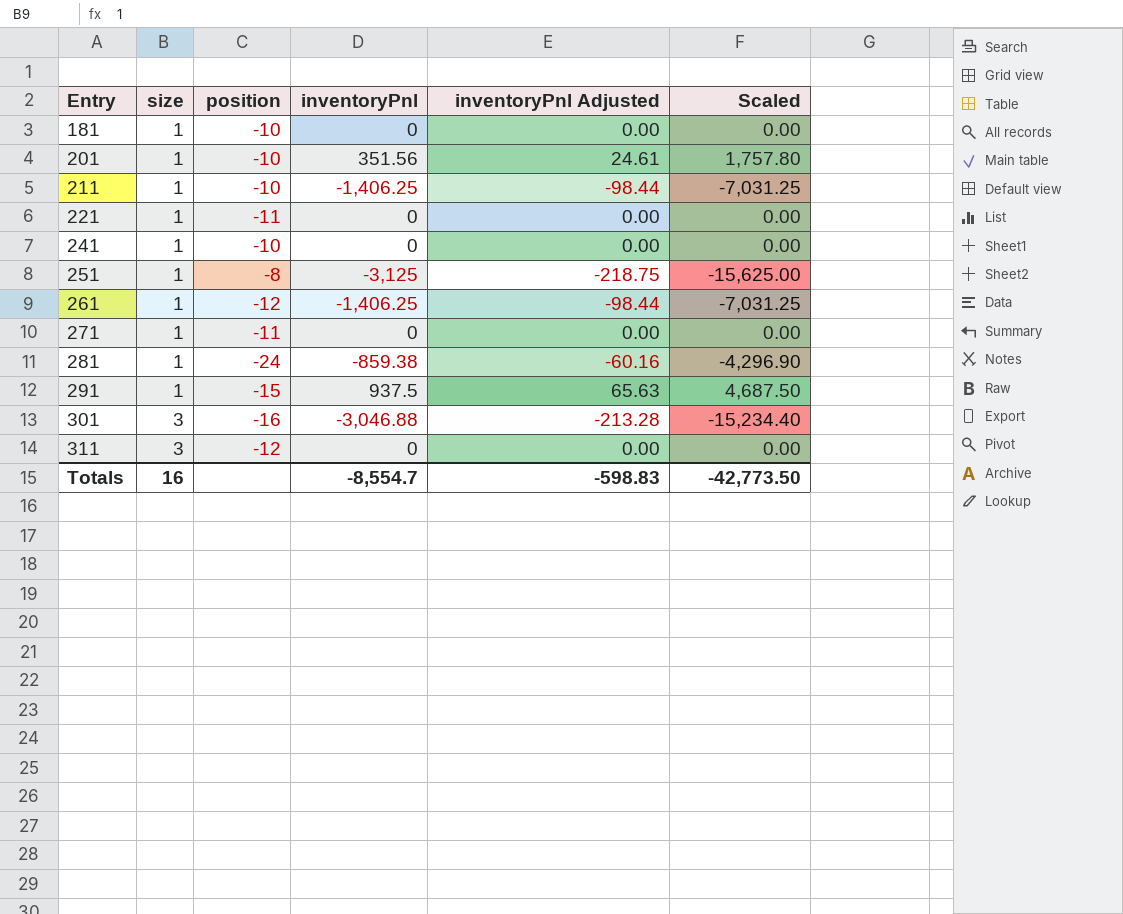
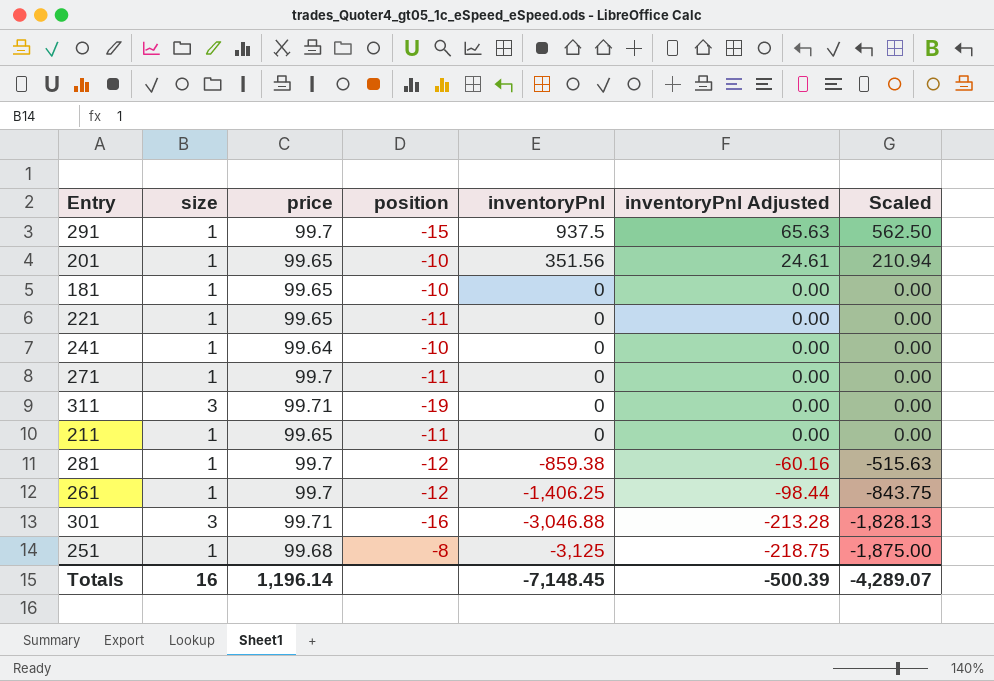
row order: Entry ascending -> inventoryPnl descending
column price | position: none -> 3
column Scaled | formula: [inventoryPnl] * 5 -> [inventoryPnl] * 0.6
311 | position: -12 -> -19
211 | position: -10 -> -11
211 | inventoryPnl: -1,406.25 -> 0
211 | inventoryPnl Adjusted: -98.44 -> 0.00
281 | position: -24 -> -12
Totals | inventoryPnl: -8,554.7 -> -7,148.45
Totals | inventoryPnl Adjusted: -598.83 -> -500.39
Totals | Scaled: -42,773.50 -> -4,289.07

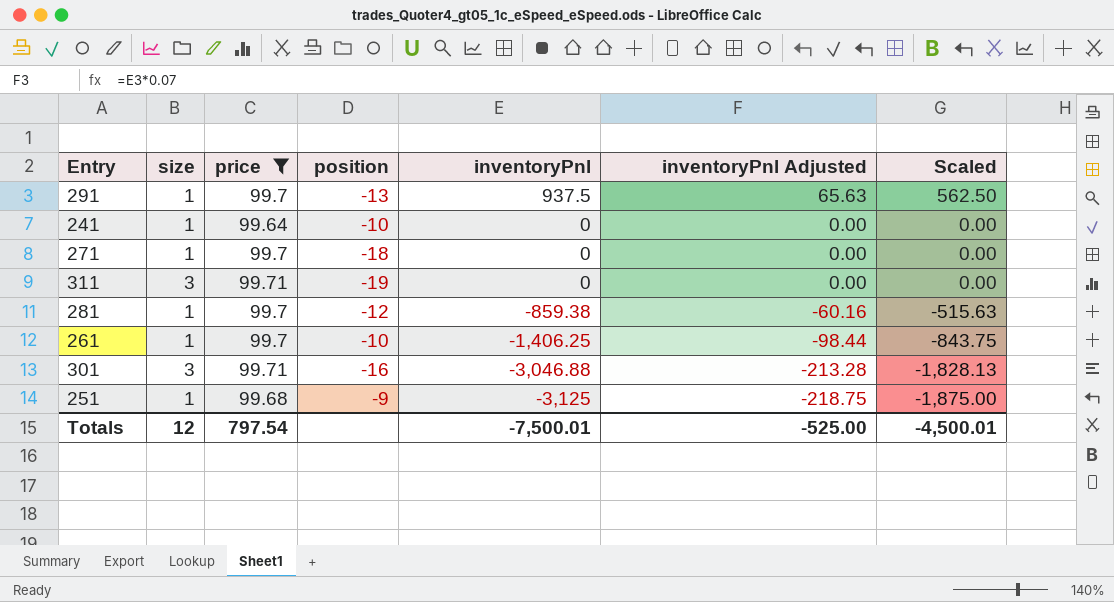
filter: none -> price != 99.65
291 | position: -15 -> -13
271 | position: -11 -> -18
261 | position: -12 -> -10
251 | position: -8 -> -9
Totals | size: 16 -> 12
Totals | price: 1,196.14 -> 797.54
Totals | inventoryPnl: -7,148.45 -> -7,500.01
Totals | inventoryPnl Adjusted: -500.39 -> -525.00
Totals | Scaled: -4,289.07 -> -4,500.01

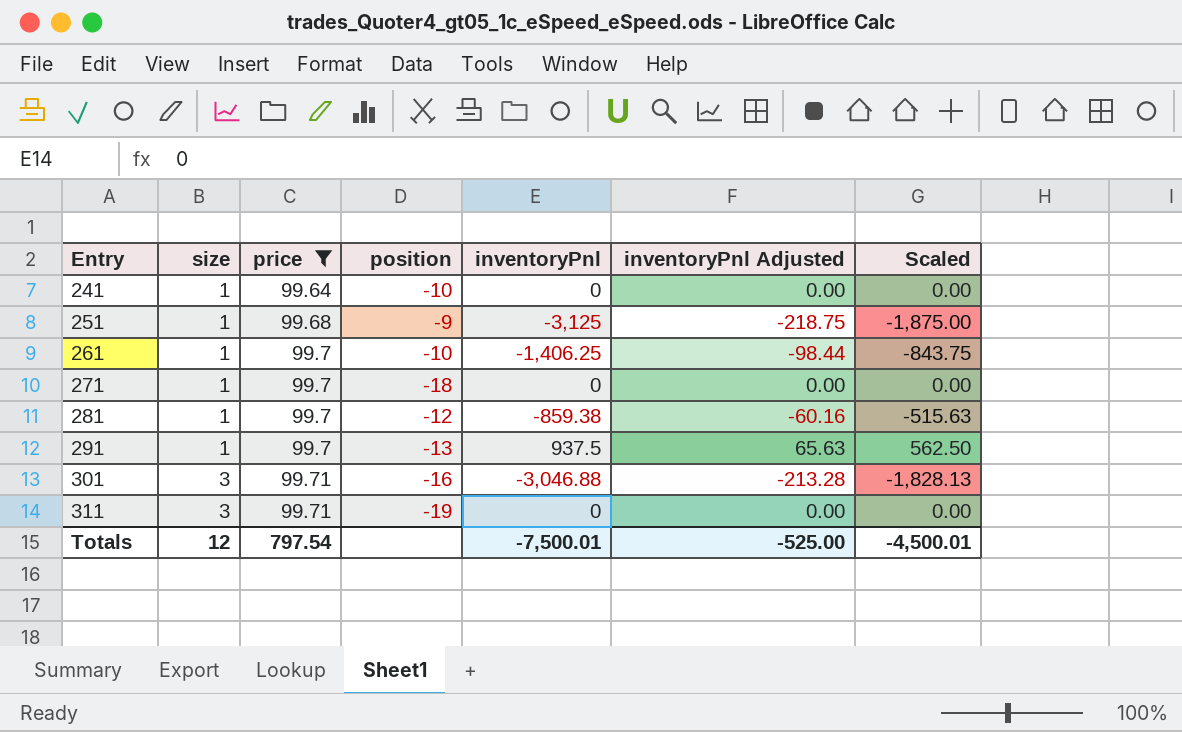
row order: inventoryPnl descending -> Entry ascending

